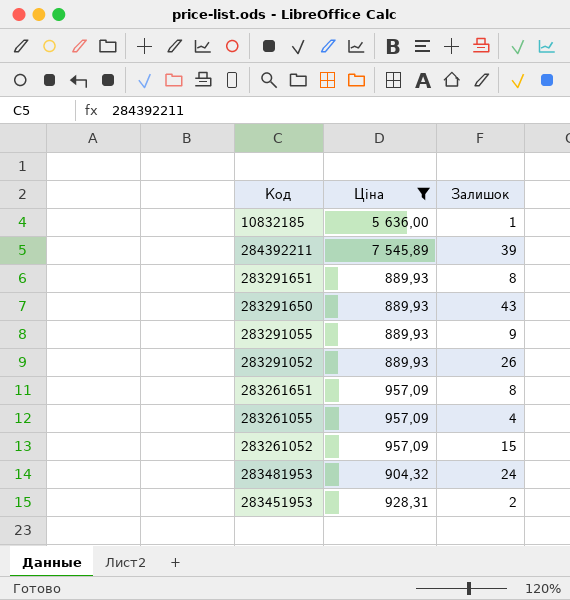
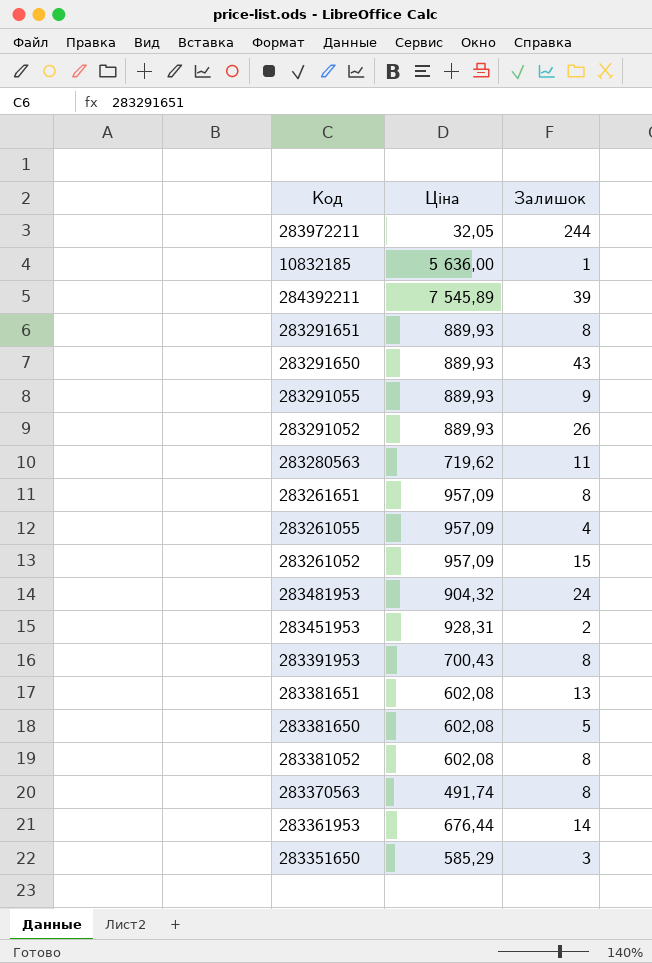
filter: Ціна >= 889,93 -> none

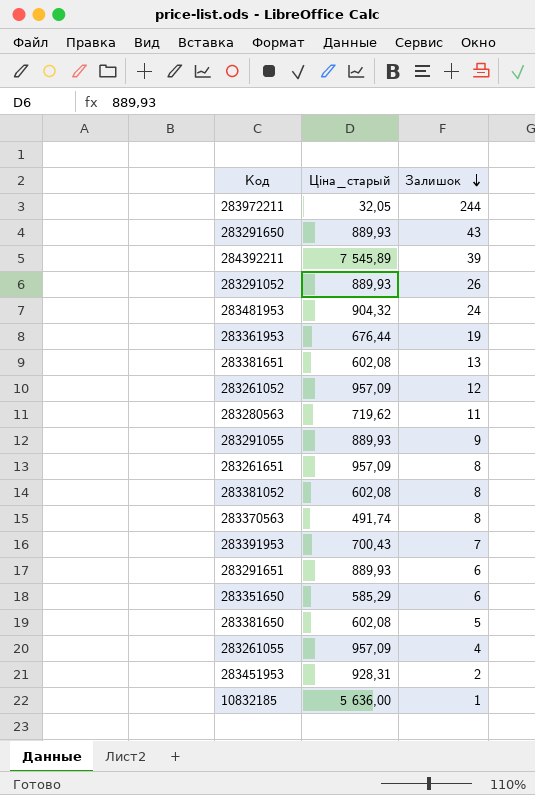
row order: none -> Залишок descending
column name: Ціна -> Ціна_старый
283361953 | Залишок: 14 -> 19
283261052 | Залишок: 15 -> 12
283391953 | Залишок: 8 -> 7
283291651 | Залишок: 8 -> 6
283351650 | Залишок: 3 -> 6

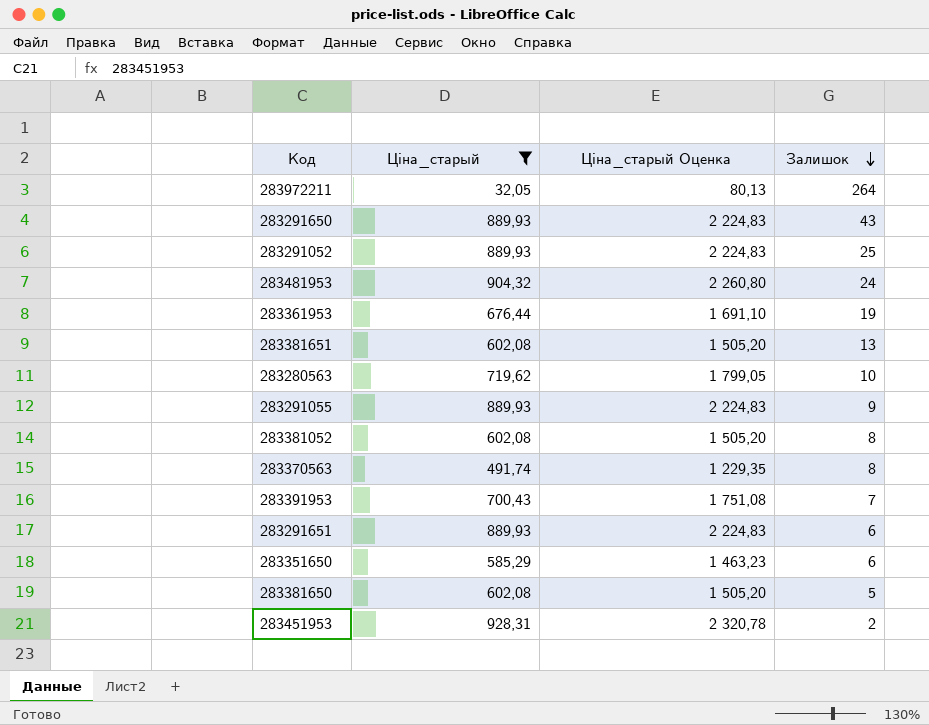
filter: none -> Ціна_старый <= 928,31
column Ціна_старый Оценка | formula: none -> [Ціна_старый] * 2,5
283972211 | Залишок: 244 -> 264
283291052 | Залишок: 26 -> 25
283280563 | Залишок: 11 -> 10

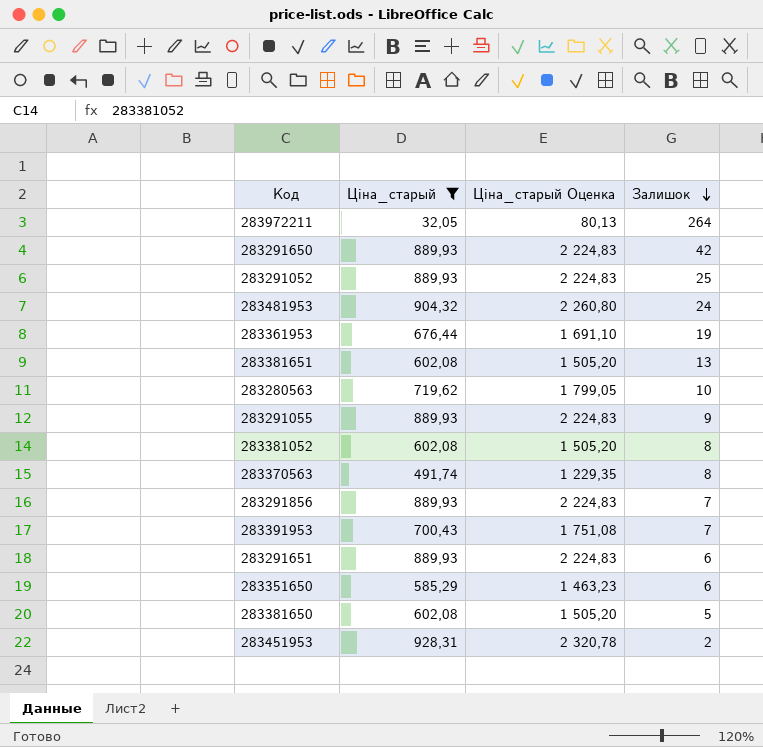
283291650 | Залишок: 43 -> 42
row 283291856: none -> 889,93 | 2 224,83 | 7

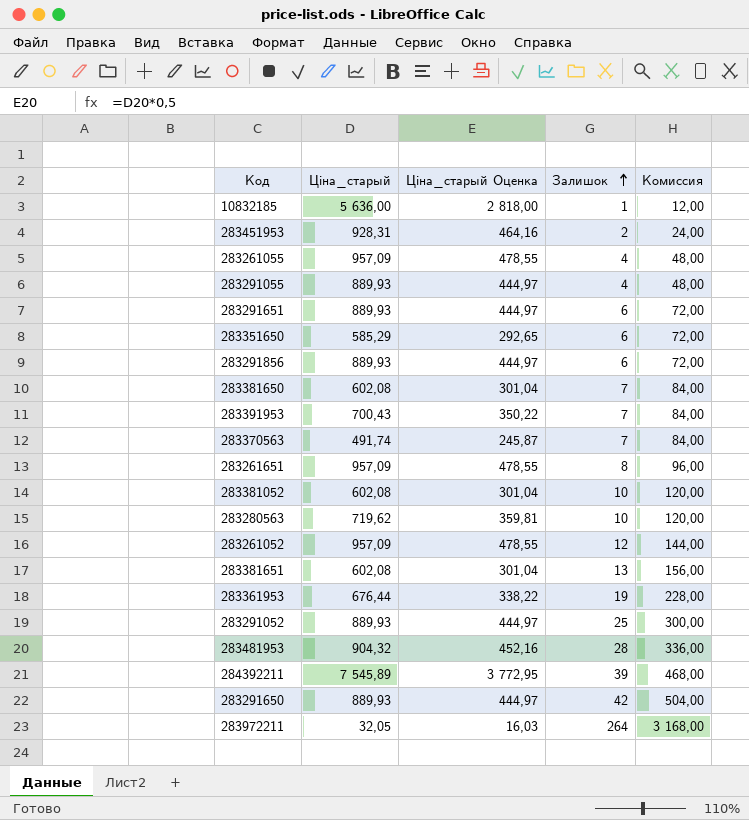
filter: Ціна_старый <= 928,31 -> none
row order: Залишок descending -> Залишок ascending
column Ціна_старый Оценка | formula: [Ціна_старый] * 2,5 -> [Ціна_старый] * 0,5
column Комиссия | formula: none -> [Залишок] * 12
283291055 | Залишок: 9 -> 4
283291856 | Залишок: 7 -> 6
283381650 | Залишок: 5 -> 7
283370563 | Залишок: 8 -> 7
283381052 | Залишок: 8 -> 10
283481953 | Залишок: 24 -> 28

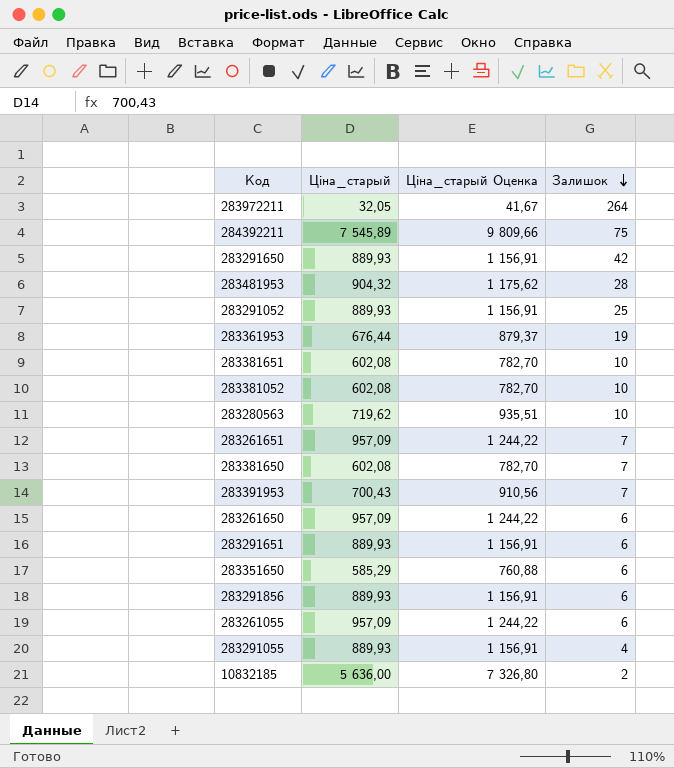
row order: Залишок ascending -> Залишок descending
column Комиссия | formula: [Залишок] * 12 -> none
column Ціна_старый Оценка | formula: [Ціна_старый] * 0,5 -> [Ціна_старый] * 1,3
row 283451953: 928,31 | 464,16 | 2 | 24,00 -> none
row 283370563: 491,74 | 245,87 | 7 | 84,00 -> none
row 283261052: 957,09 | 478,55 | 12 | 144,00 -> none
284392211 | Залишок: 39 -> 75
283381651 | Залишок: 13 -> 10
283261651 | Залишок: 8 -> 7
row 283261650: none -> 957,09 | 1 244,22 | 6
283261055 | Залишок: 4 -> 6
10832185 | Залишок: 1 -> 2

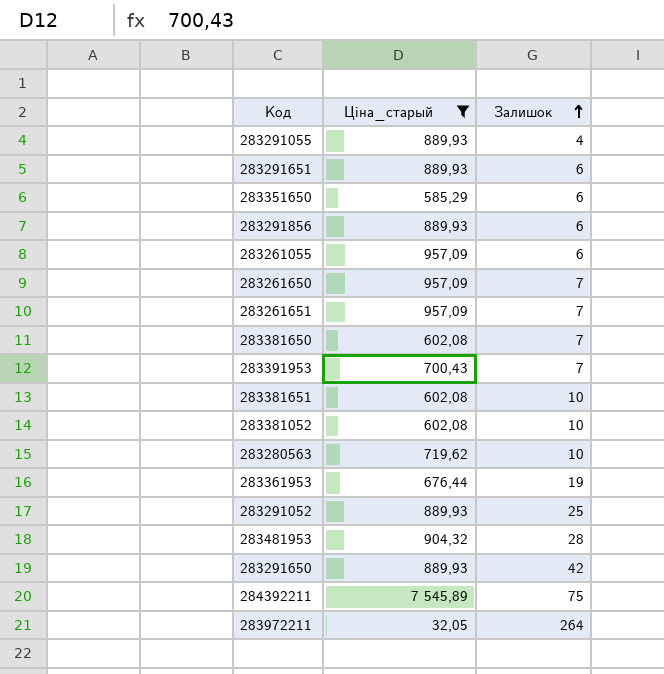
filter: none -> Ціна_старый != 5 636,00
row order: Залишок descending -> Залишок ascending
column Ціна_старый Оценка | formula: [Ціна_старый] * 1,3 -> none
283261650 | Залишок: 6 -> 7

